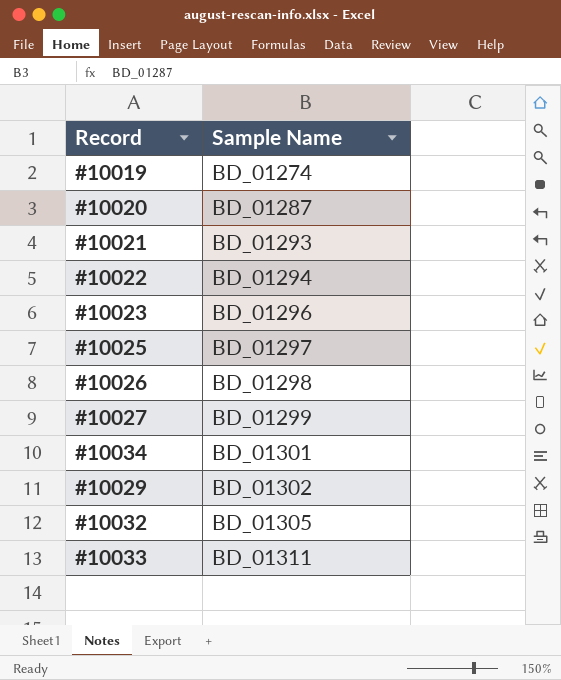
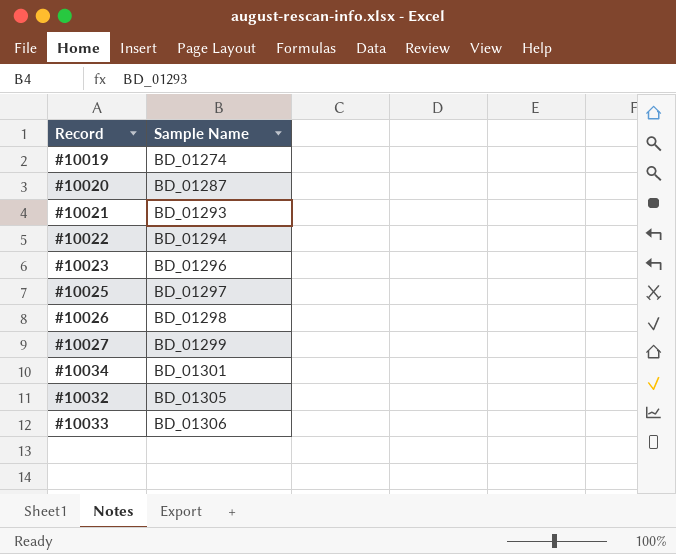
row #10029: BD_01302 -> none
#10033 | Sample Name: BD_01311 -> BD_01306

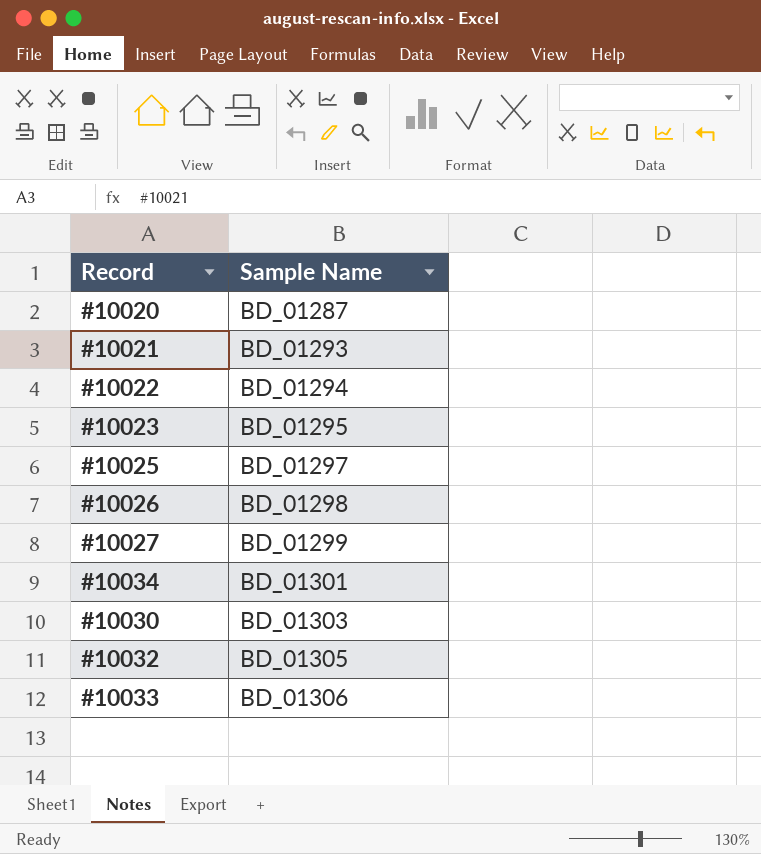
row #10019: BD_01274 -> none
#10023 | Sample Name: BD_01296 -> BD_01295
row #10030: none -> BD_01303

